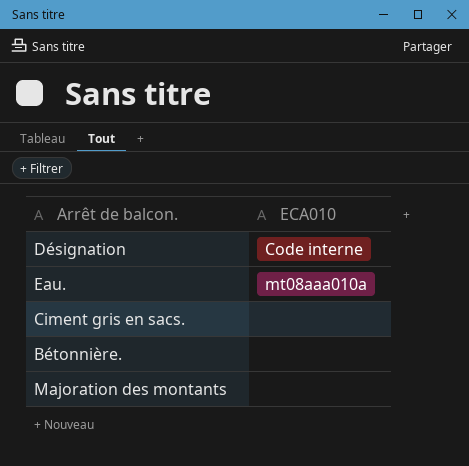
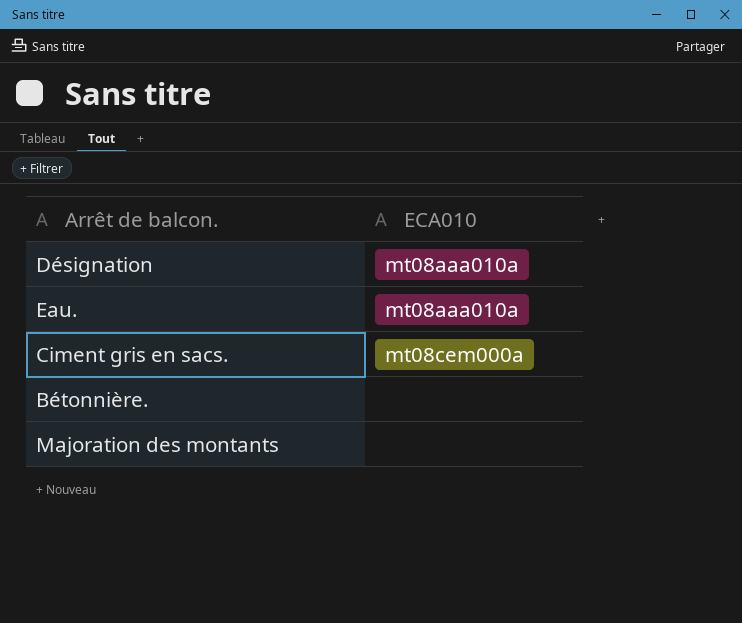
Désignation | ECA010: Code interne -> mt08aaa010a
Ciment gris en sacs. | ECA010: none -> mt08cem000a

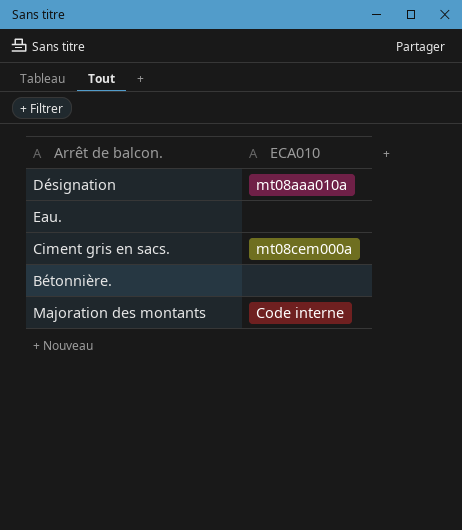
Eau. | ECA010: mt08aaa010a -> none
Majoration des montants | ECA010: none -> Code interne

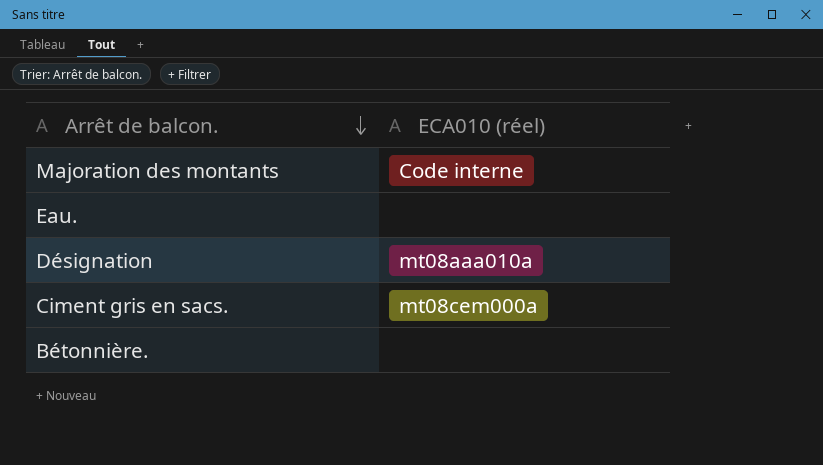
row order: none -> Arrêt de balcon. descending
column name: ECA010 -> ECA010 (réel)

